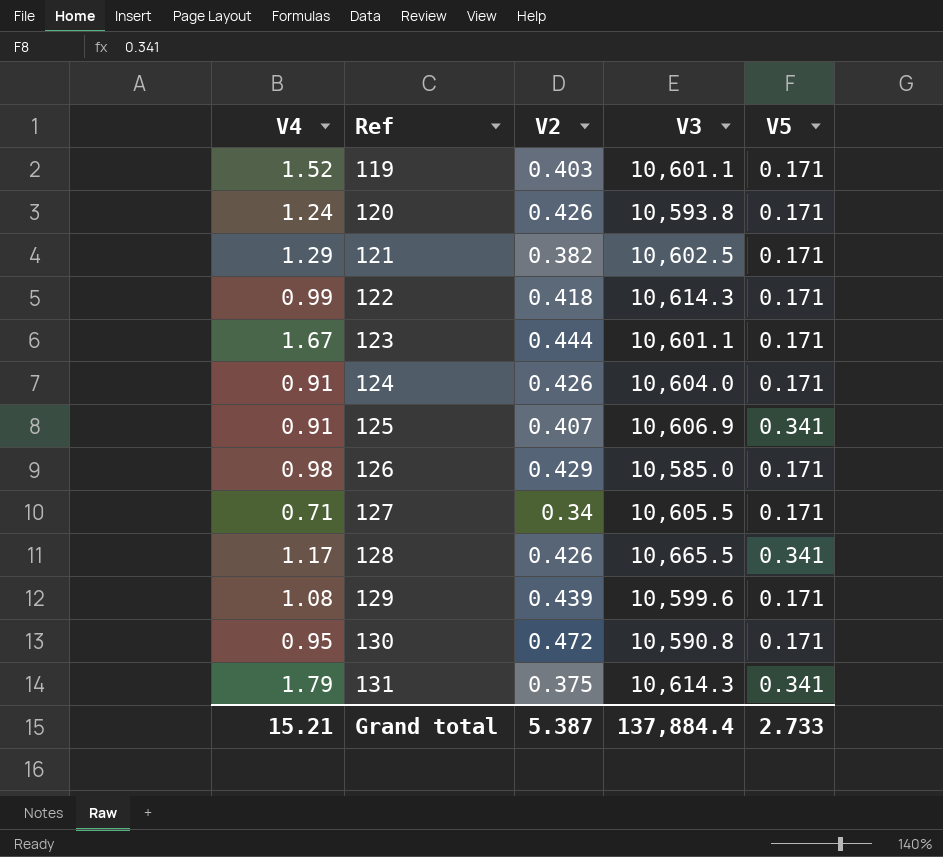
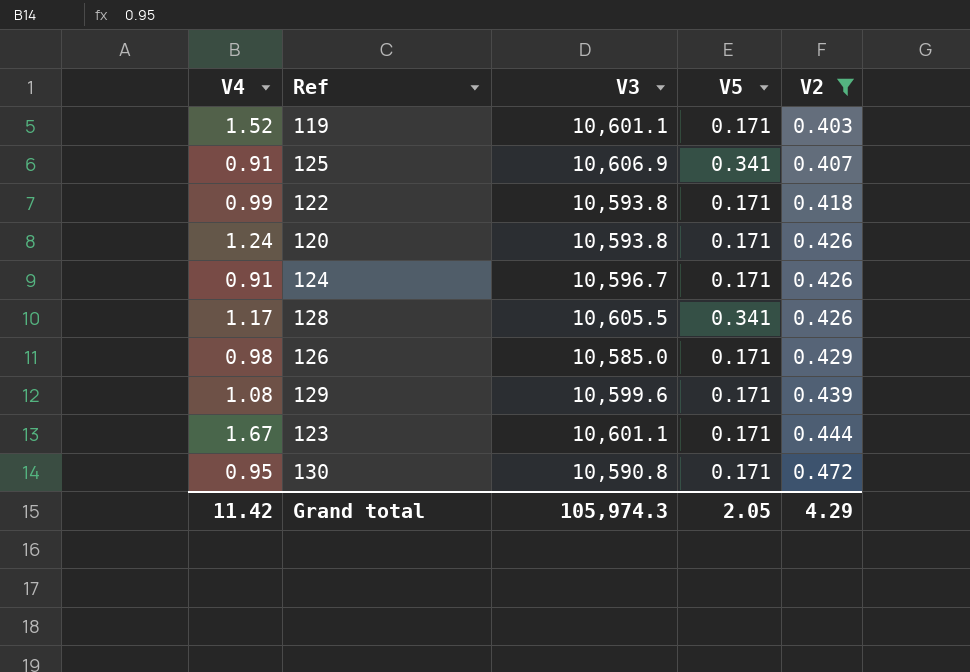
filter: none -> V2 >= 0.403
row order: Ref ascending -> V2 ascending
column V2 | position: 3 -> 5
122 | V3: 10,614.3 -> 10,593.8
124 | V3: 10,604.0 -> 10,596.7
128 | V3: 10,665.5 -> 10,605.5
Grand total | V4: 15.21 -> 11.42
Grand total | V3: 137,884.4 -> 105,974.3
Grand total | V5: 2.733 -> 2.05
Grand total | V2: 5.387 -> 4.29

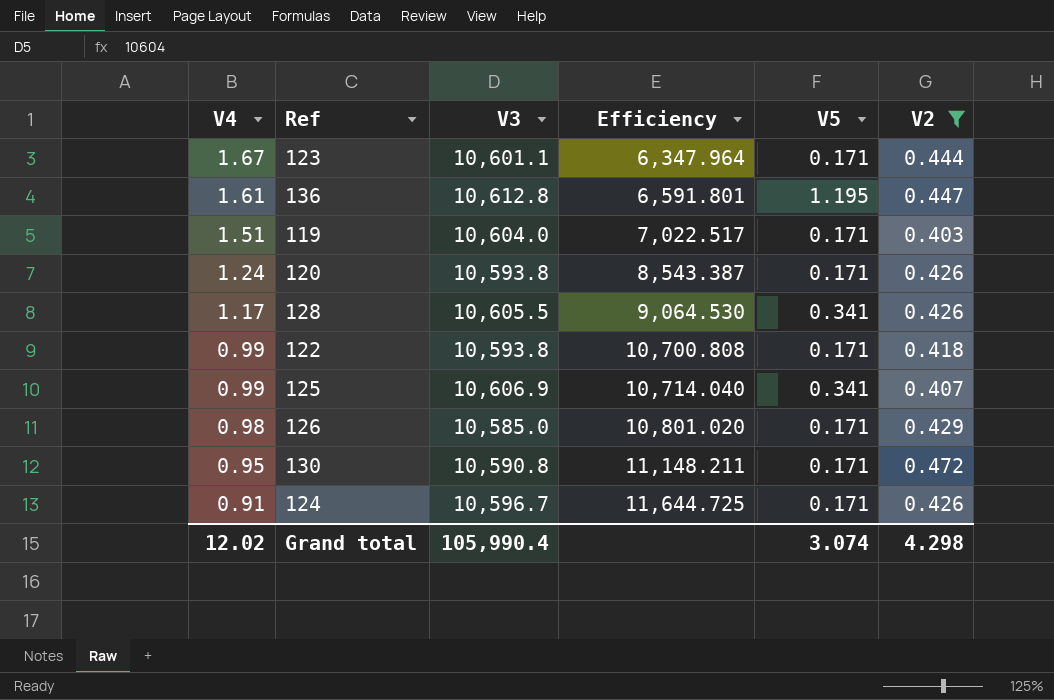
row order: V2 ascending -> V4 descending
column Efficiency | formula: none -> [V3] / [V4]
row 129: 1.08 | 10,599.6 | 0.171 | 0.439 -> none
row 136: none -> 1.61 | 10,612.8 | 6,591.801 | 1.195 | 0.447
119 | V4: 1.52 -> 1.51
119 | V3: 10,601.1 -> 10,604.0
125 | V4: 0.91 -> 0.99
Grand total | V4: 11.42 -> 12.02
Grand total | V3: 105,974.3 -> 105,990.4
Grand total | V5: 2.05 -> 3.074
Grand total | V2: 4.29 -> 4.298

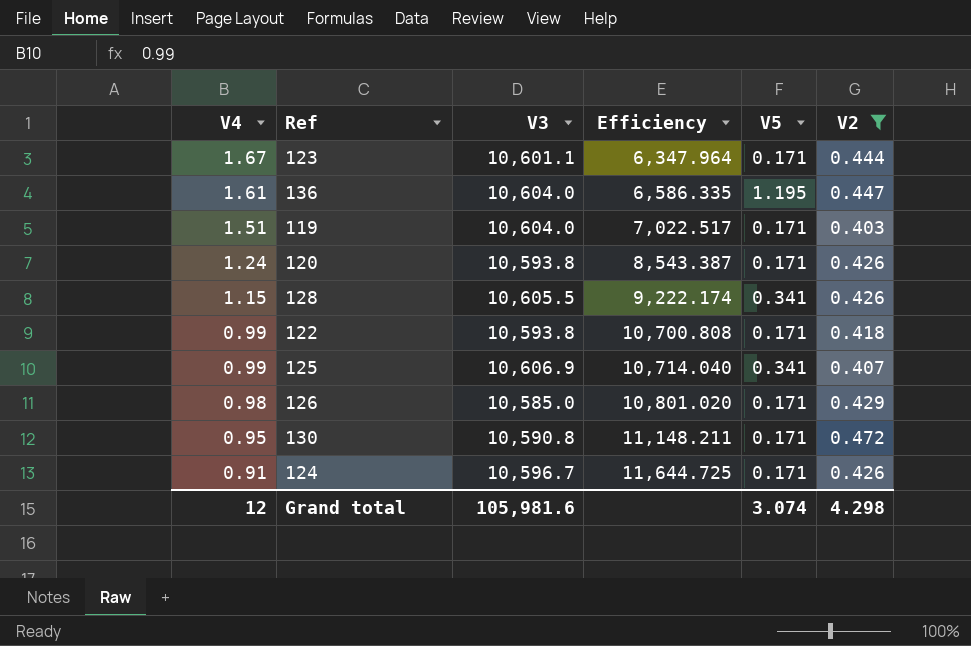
136 | V3: 10,612.8 -> 10,604.0
136 | Efficiency: 6,591.801 -> 6,586.335
128 | V4: 1.17 -> 1.15
128 | Efficiency: 9,064.530 -> 9,222.174
Grand total | V4: 12.02 -> 12
Grand total | V3: 105,990.4 -> 105,981.6

